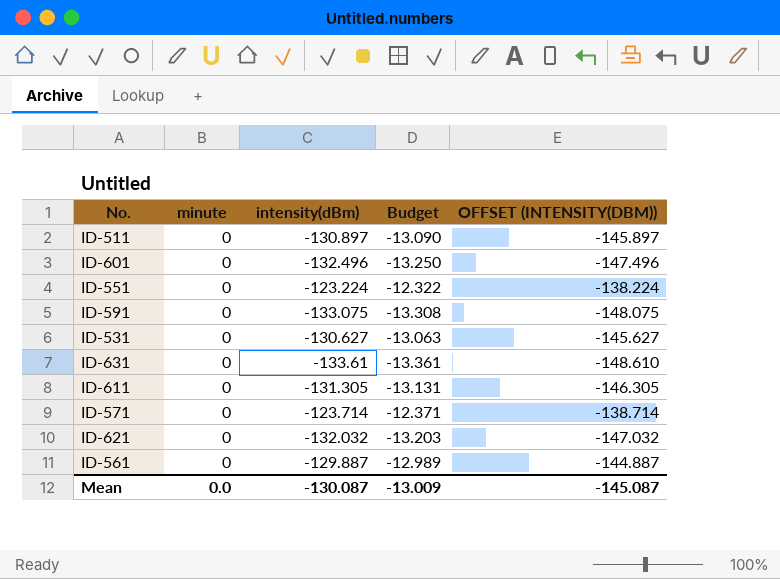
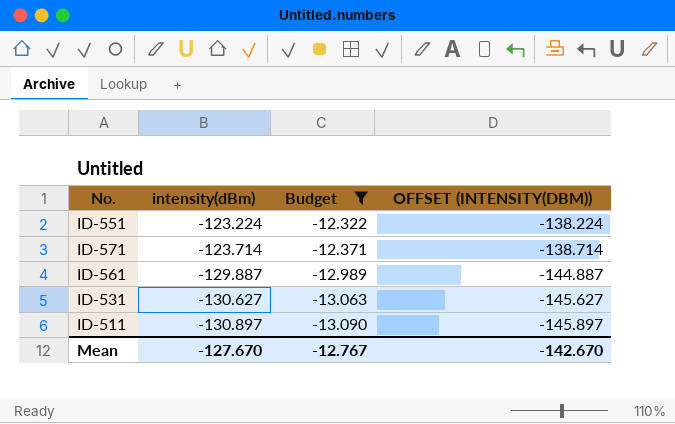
filter: none -> Budget >= -13.090
row order: none -> intensity(dBm) descending
column minute | position: 2 -> none
Mean | intensity(dBm): -130.087 -> -127.670
Mean | Budget: -13.009 -> -12.767
Mean | OFFSET (INTENSITY(DBM)): -145.087 -> -142.670

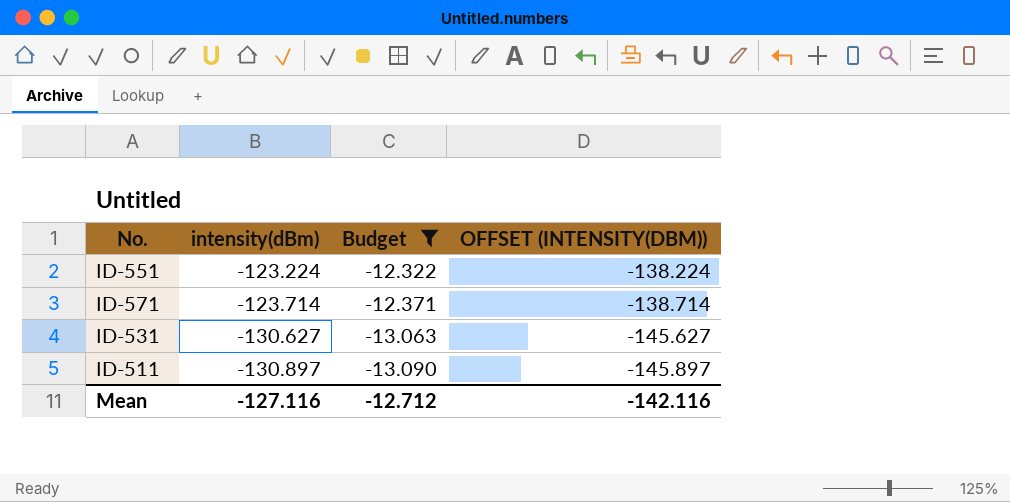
row ID-561: -129.887 | -12.989 | -144.887 -> none
Mean | intensity(dBm): -127.670 -> -127.116
Mean | Budget: -12.767 -> -12.712
Mean | OFFSET (INTENSITY(DBM)): -142.670 -> -142.116

